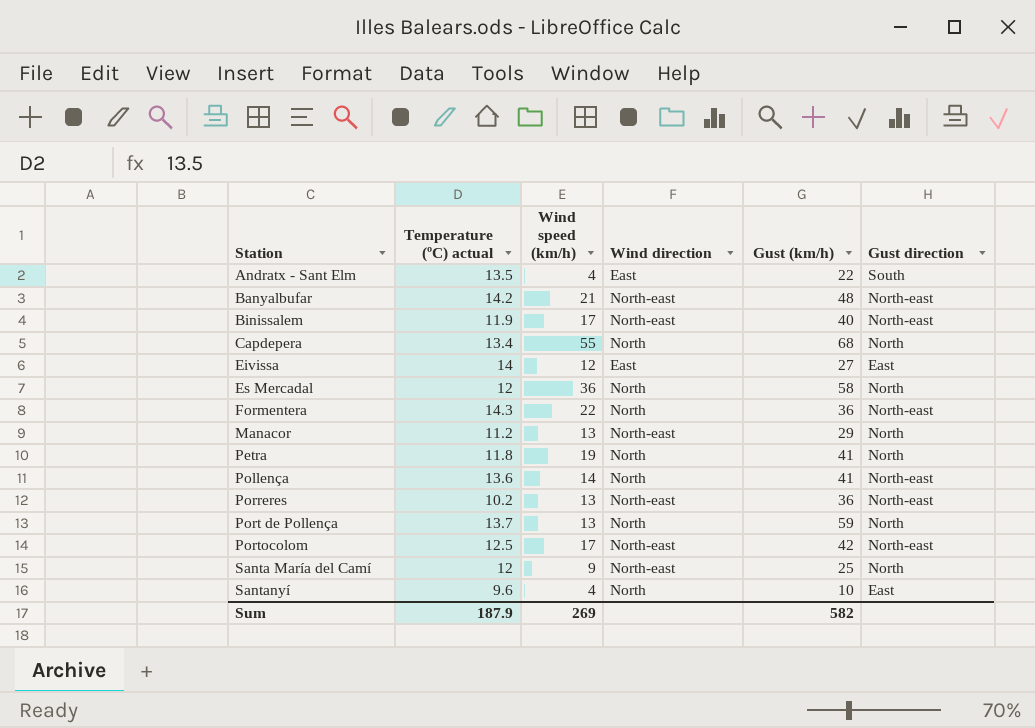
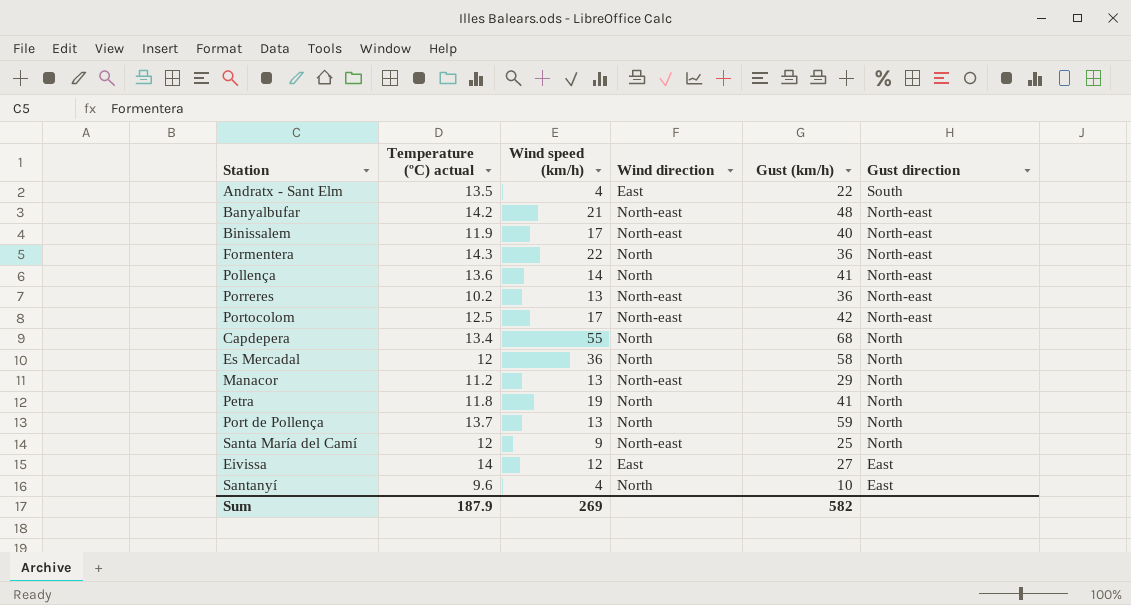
row order: Station ascending -> Gust direction descending

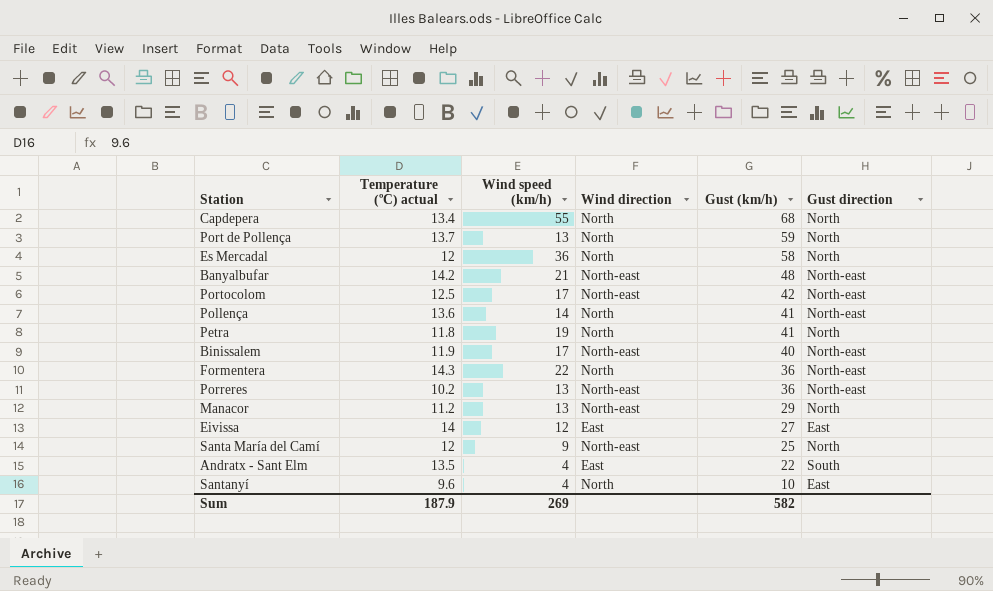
row order: Gust direction descending -> Gust (km/h) descending

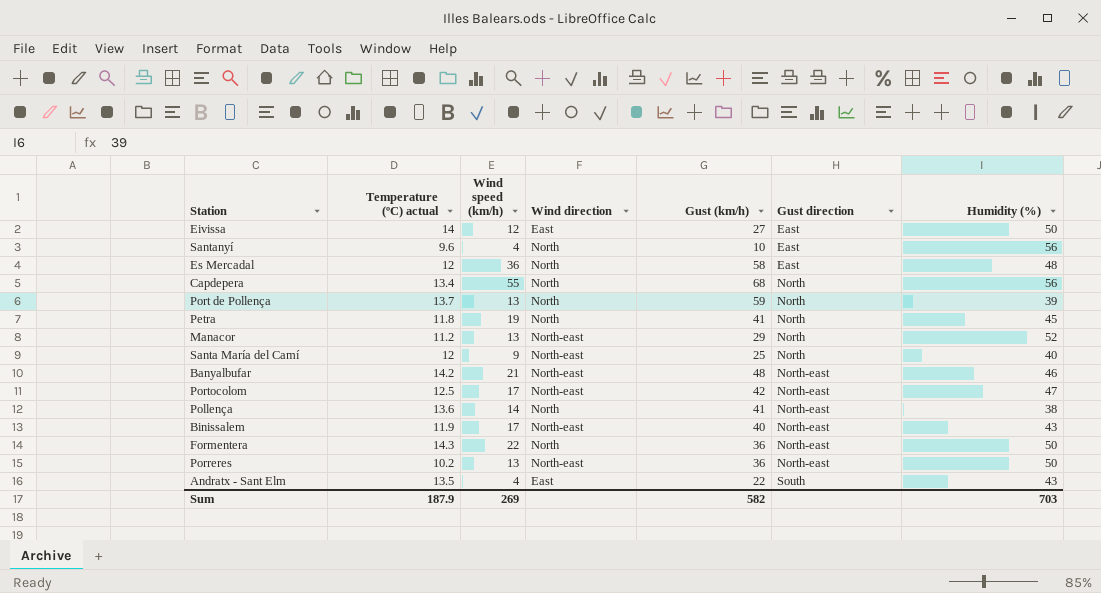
row order: Gust (km/h) descending -> Gust direction ascending
column Humidity (%) | position: none -> 7
Es Mercadal | Gust direction: North -> East

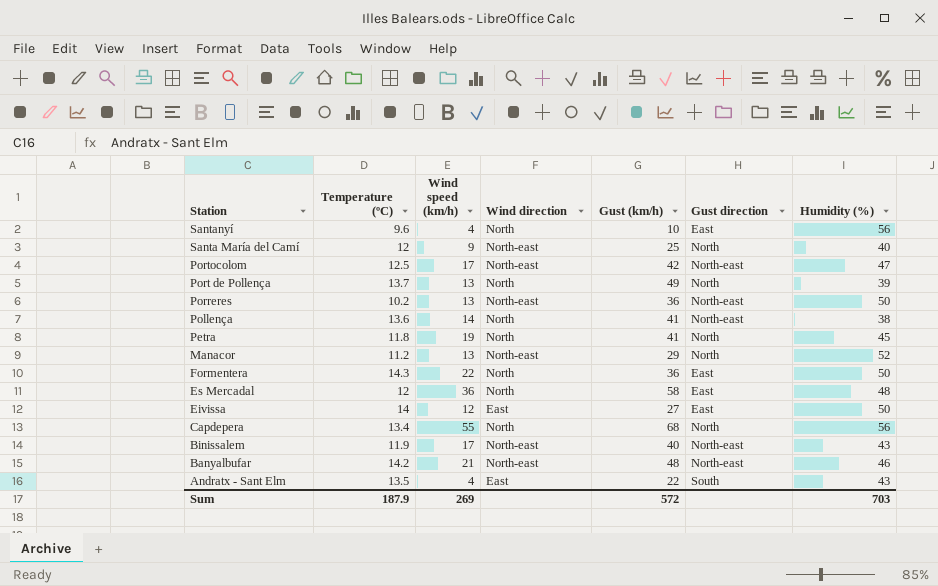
row order: Gust direction ascending -> Station descending
column name: Temperature (ºC) actual -> Temperature (ºC)
Port de Pollença | Gust (km/h): 59 -> 49
Formentera | Gust direction: North-east -> East
Sum | Gust (km/h): 582 -> 572

